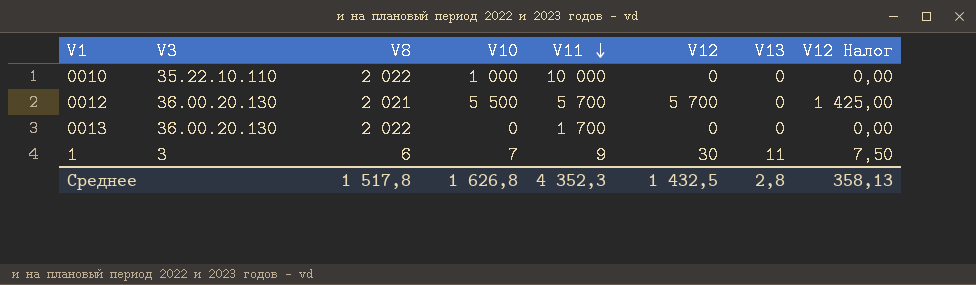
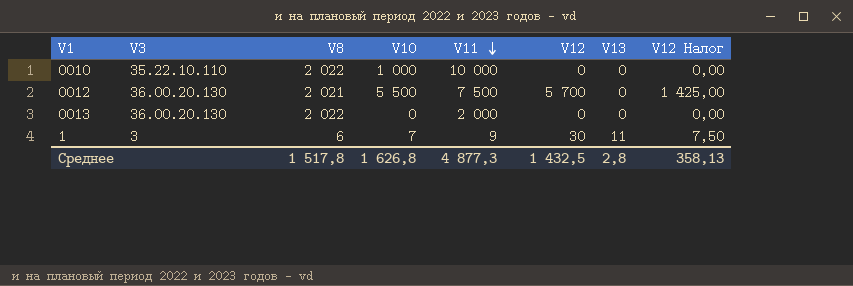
0012 | V11: 5 700 -> 7 500
0013 | V11: 1 700 -> 2 000
Среднее | V11: 4 352,3 -> 4 877,3

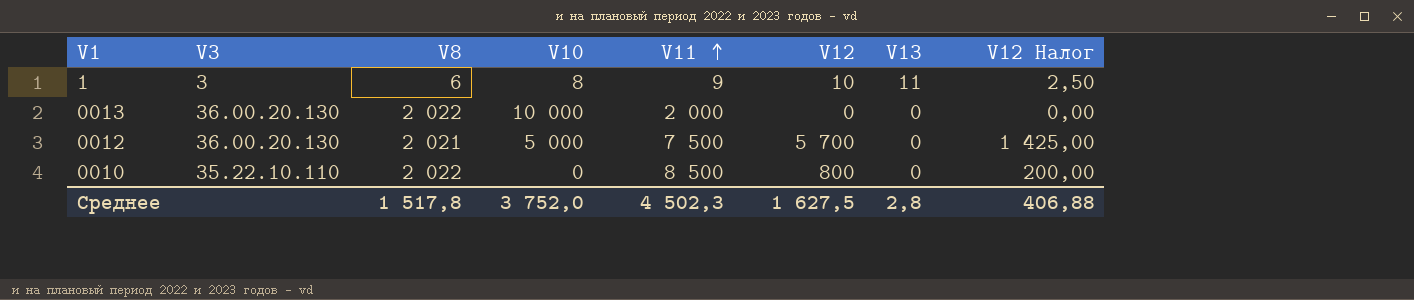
row order: V11 descending -> V11 ascending
1 | V10: 7 -> 8
1 | V12: 30 -> 10
1 | V12 Налог: 7,50 -> 2,50
0013 | V10: 0 -> 10 000
0012 | V10: 5 500 -> 5 000
0010 | V10: 1 000 -> 0
0010 | V11: 10 000 -> 8 500
0010 | V12: 0 -> 800
0010 | V12 Налог: 0,00 -> 200,00
Среднее | V10: 1 626,8 -> 3 752,0
Среднее | V11: 4 877,3 -> 4 502,3
Среднее | V12: 1 432,5 -> 1 627,5
Среднее | V12 Налог: 358,13 -> 406,88

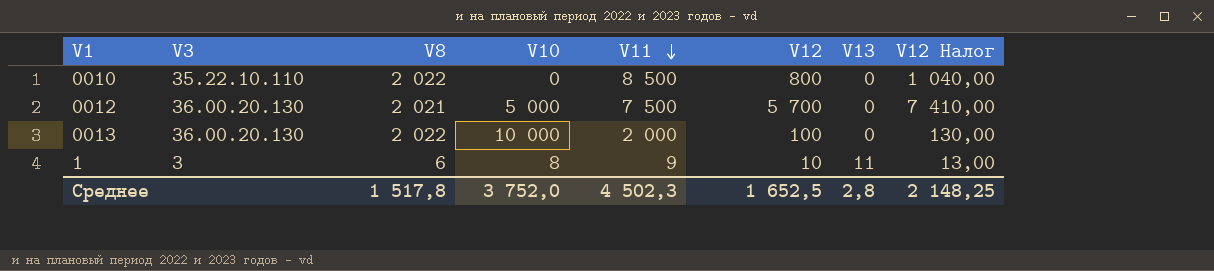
row order: V11 ascending -> V11 descending
column V12 Налог | formula: [V12] * 0,25 -> [V12] * 1,3
0013 | V12: 0 -> 100
Среднее | V12: 1 627,5 -> 1 652,5
Среднее | V12 Налог: 406,88 -> 2 148,25

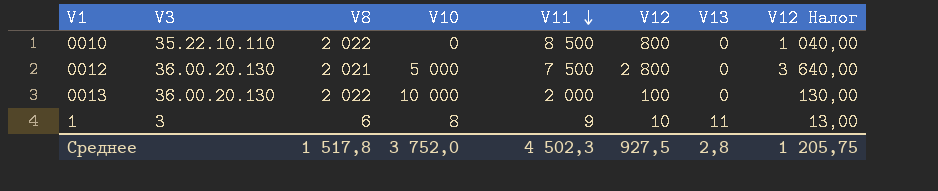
0012 | V12: 5 700 -> 2 800
0012 | V12 Налог: 7 410,00 -> 3 640,00
Среднее | V12: 1 652,5 -> 927,5
Среднее | V12 Налог: 2 148,25 -> 1 205,75

